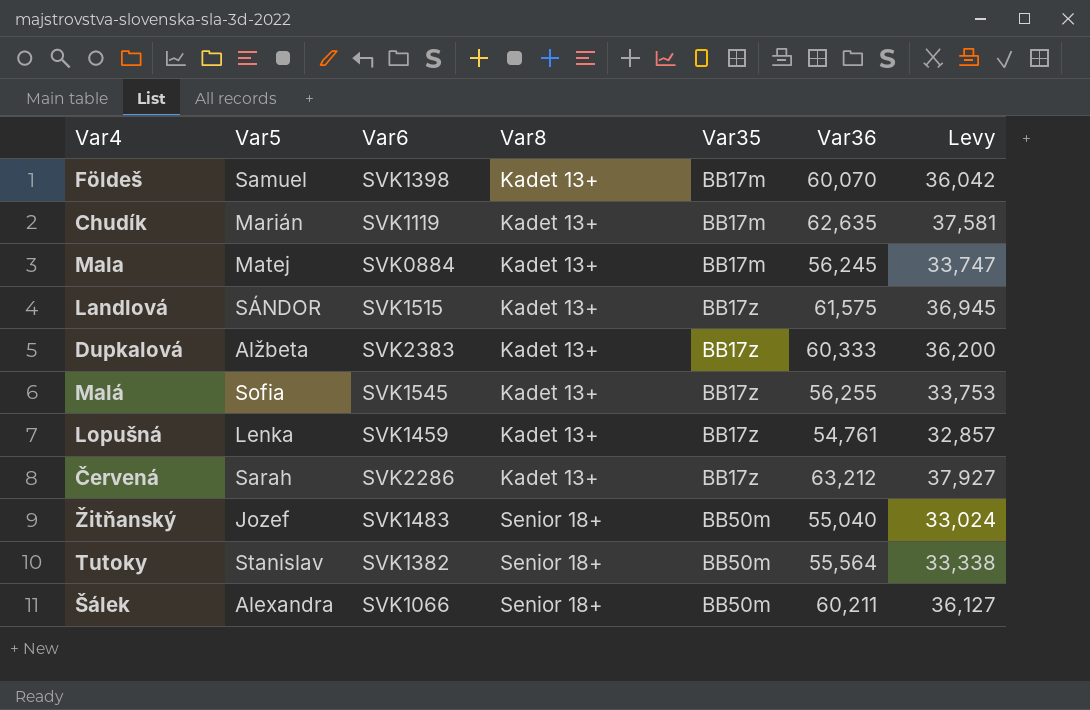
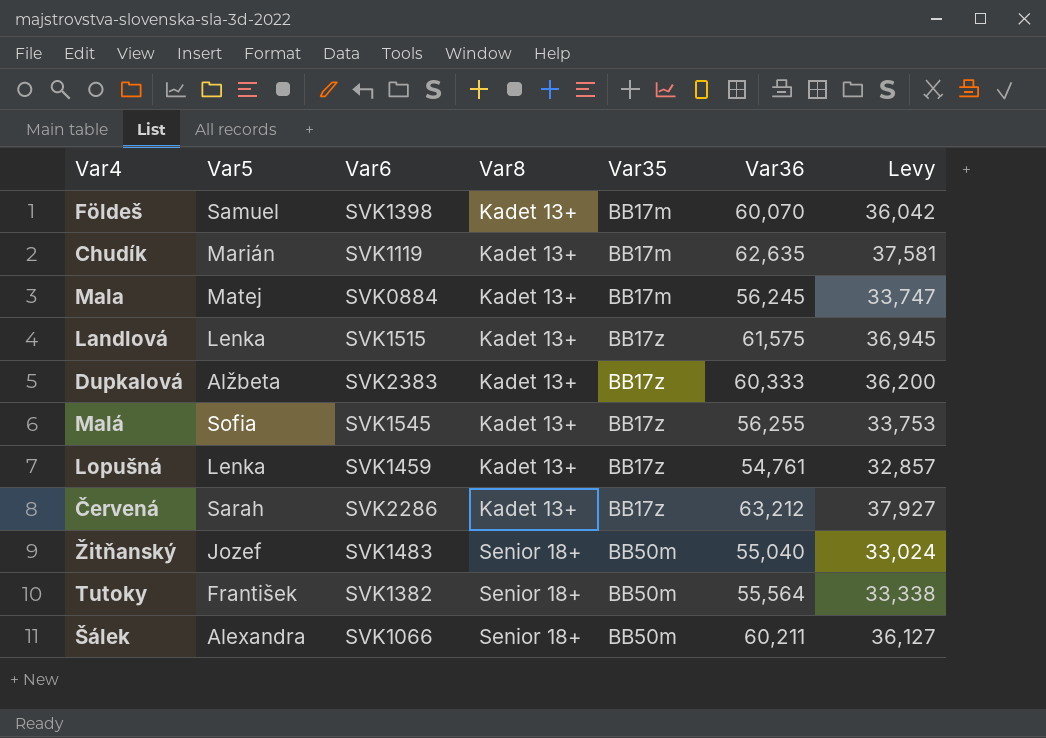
Landlová | Var5: SÁNDOR -> Lenka
Tutoky | Var5: Stanislav -> František

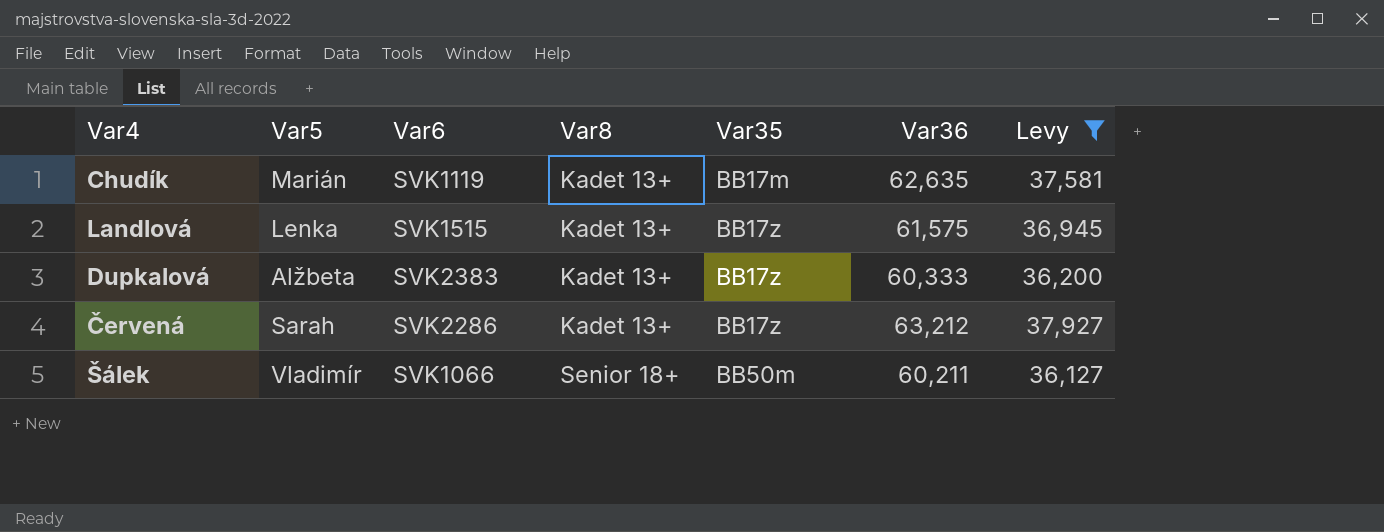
filter: none -> Levy >= 36,127
Šálek | Var5: Alexandra -> Vladimír

